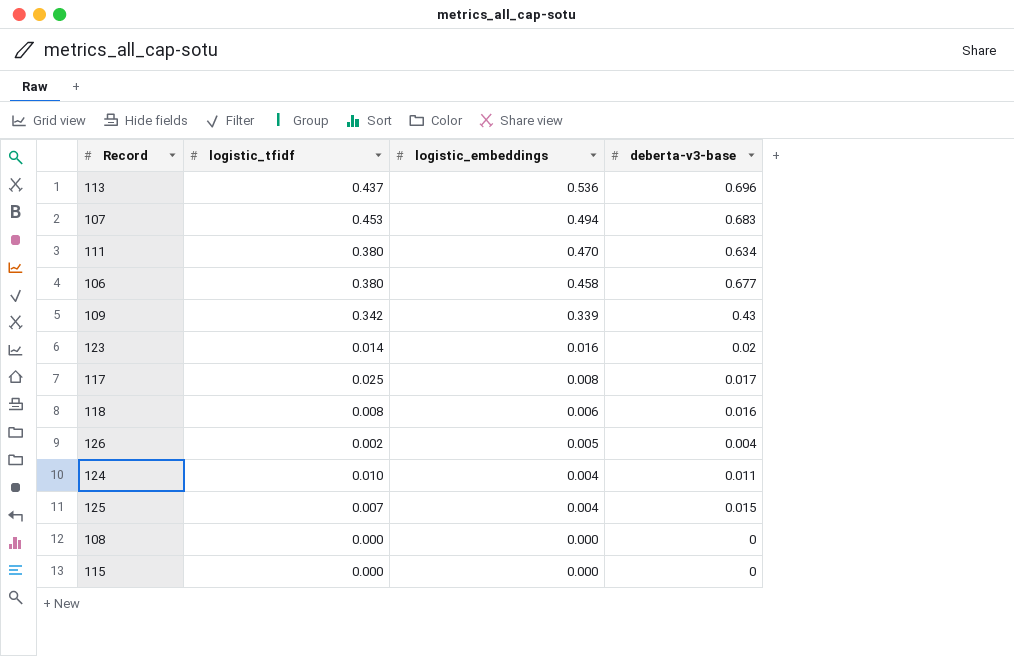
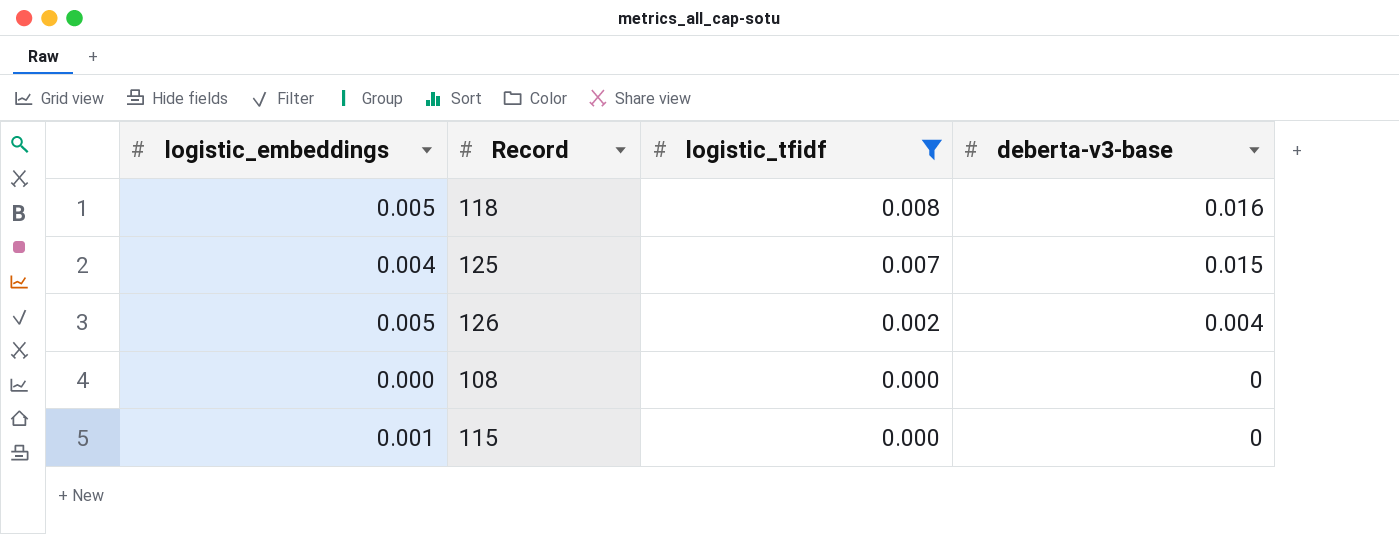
filter: none -> logistic_tfidf <= 0.008
row order: logistic_embeddings descending -> logistic_tfidf descending
column logistic_embeddings | position: 3 -> 1
118 | logistic_embeddings: 0.006 -> 0.005
115 | logistic_embeddings: 0.000 -> 0.001

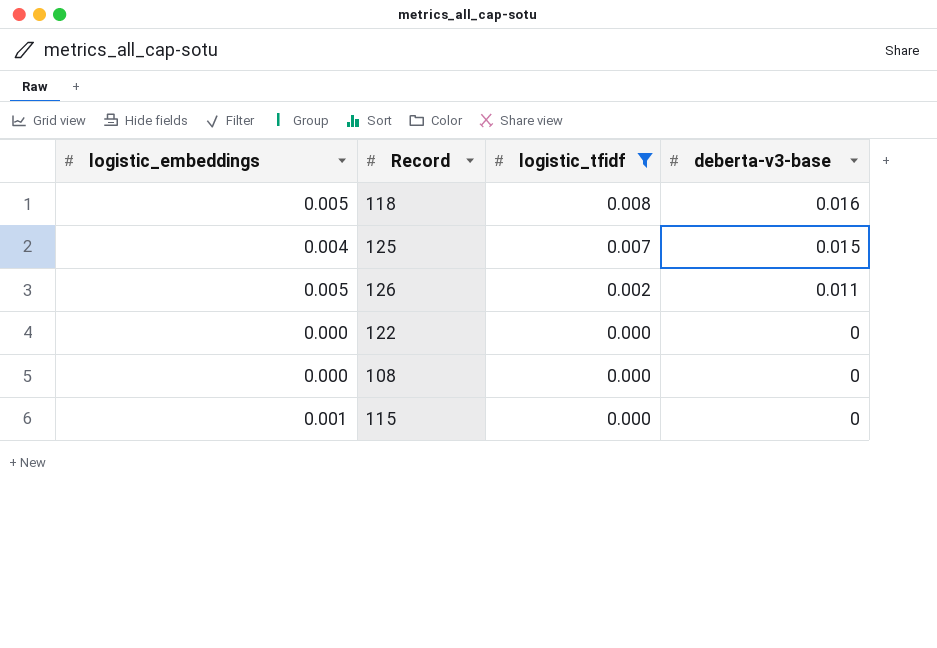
126 | deberta-v3-base: 0.004 -> 0.011
row 122: none -> 0.000 | 0.000 | 0

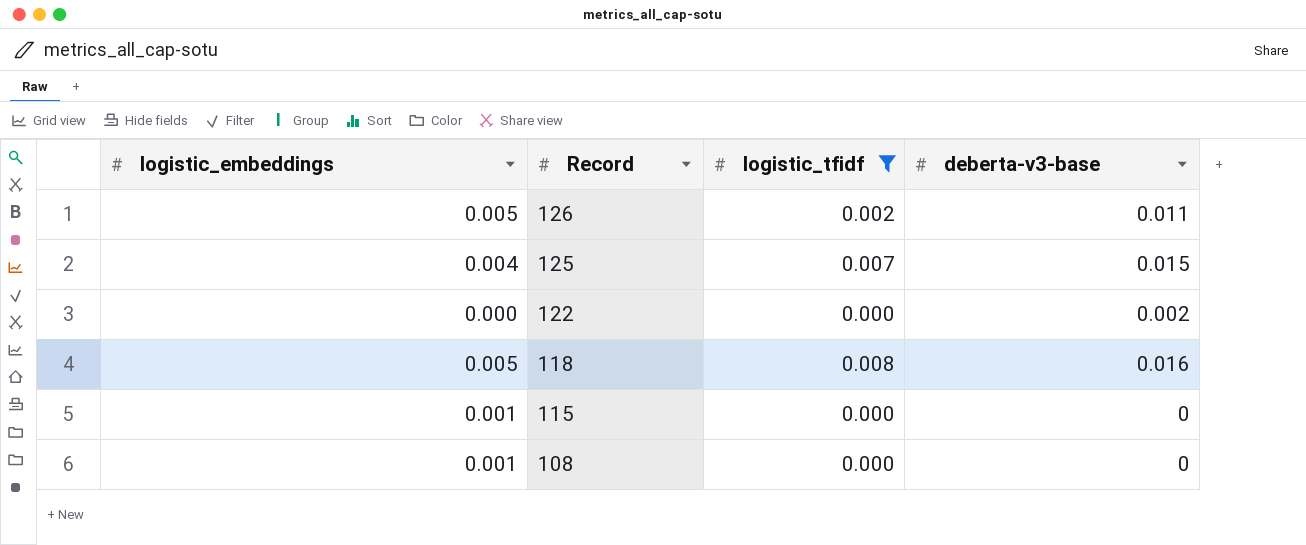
row order: logistic_tfidf descending -> Record descending
122 | deberta-v3-base: 0 -> 0.002
108 | logistic_embeddings: 0.000 -> 0.001

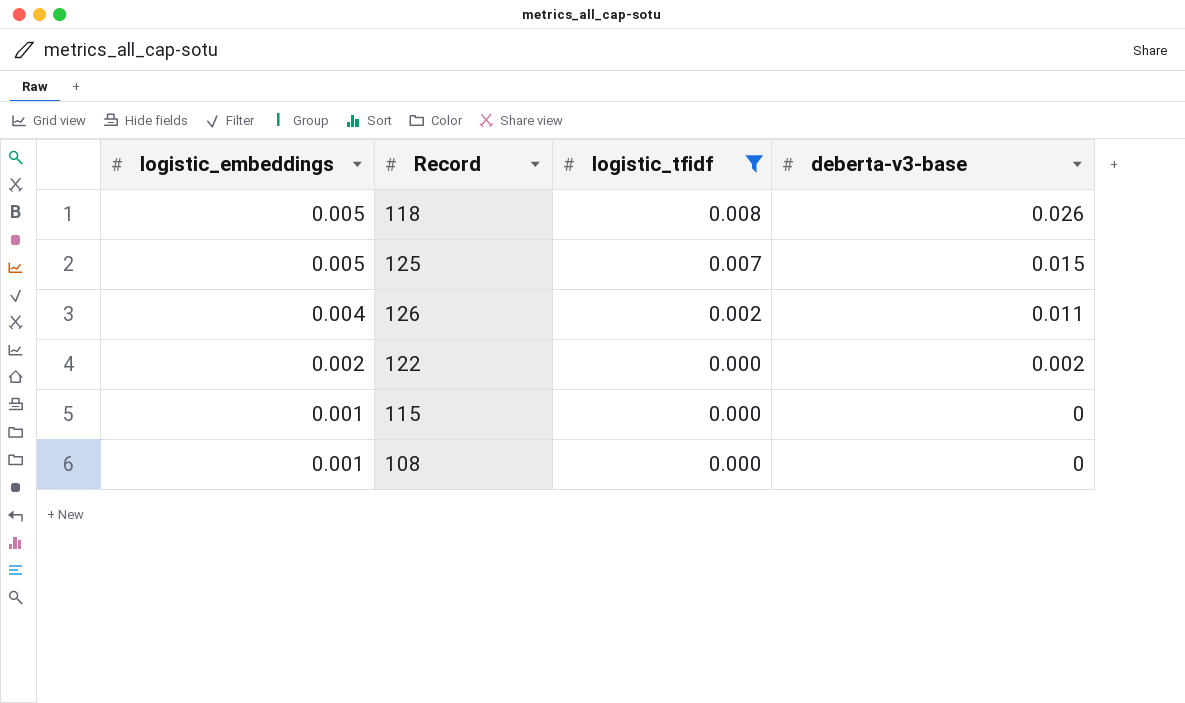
row order: Record descending -> logistic_embeddings descending
118 | deberta-v3-base: 0.016 -> 0.026
125 | logistic_embeddings: 0.004 -> 0.005
126 | logistic_embeddings: 0.005 -> 0.004
122 | logistic_embeddings: 0.000 -> 0.002

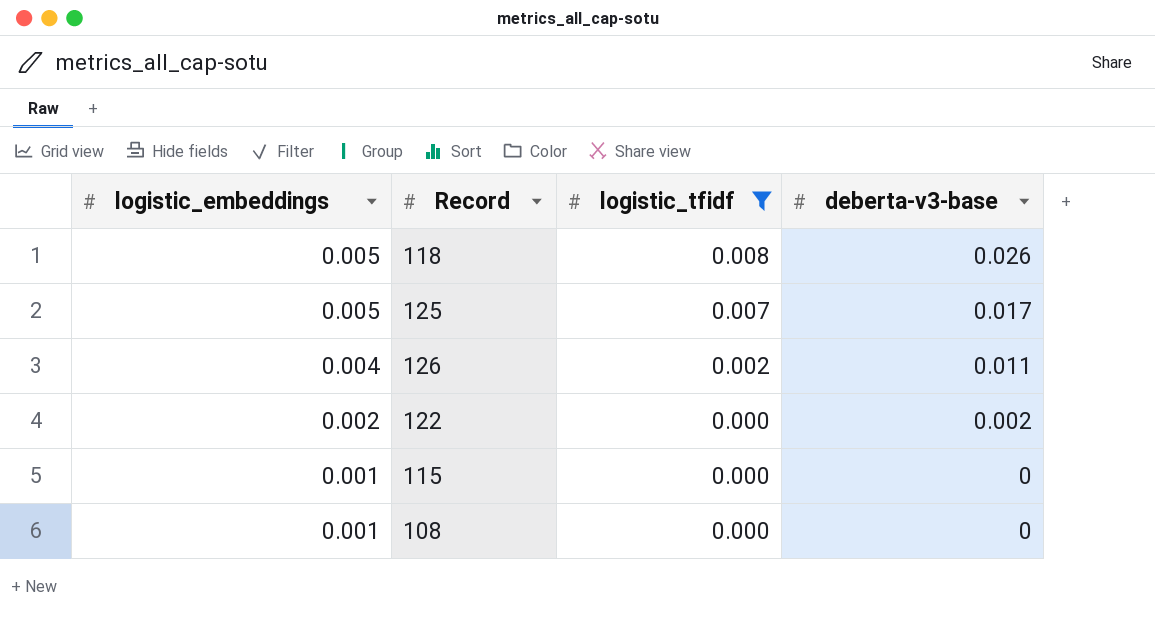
125 | deberta-v3-base: 0.015 -> 0.017

